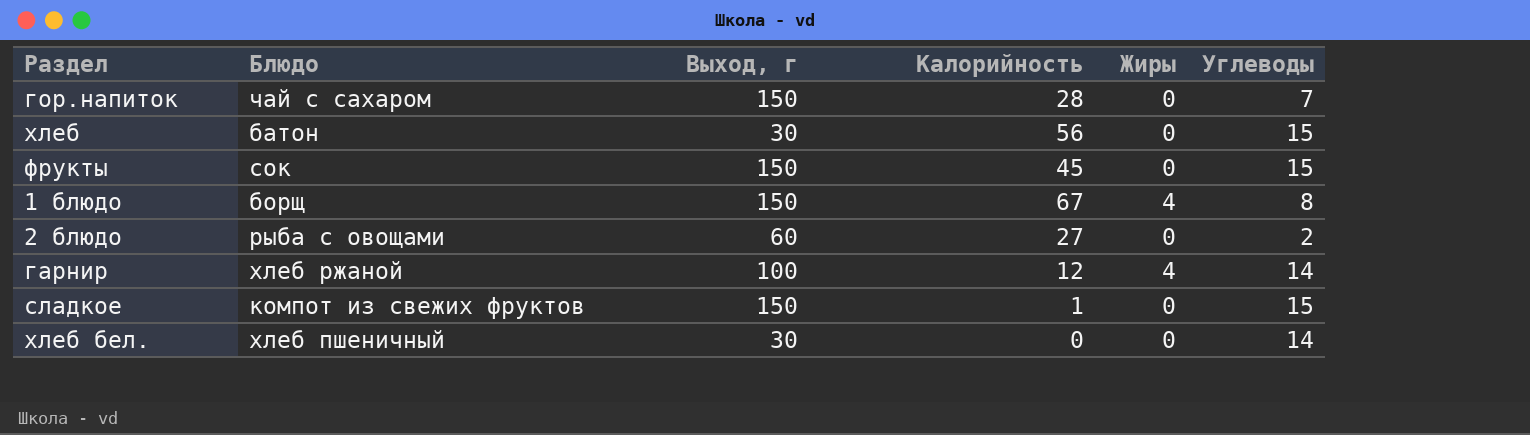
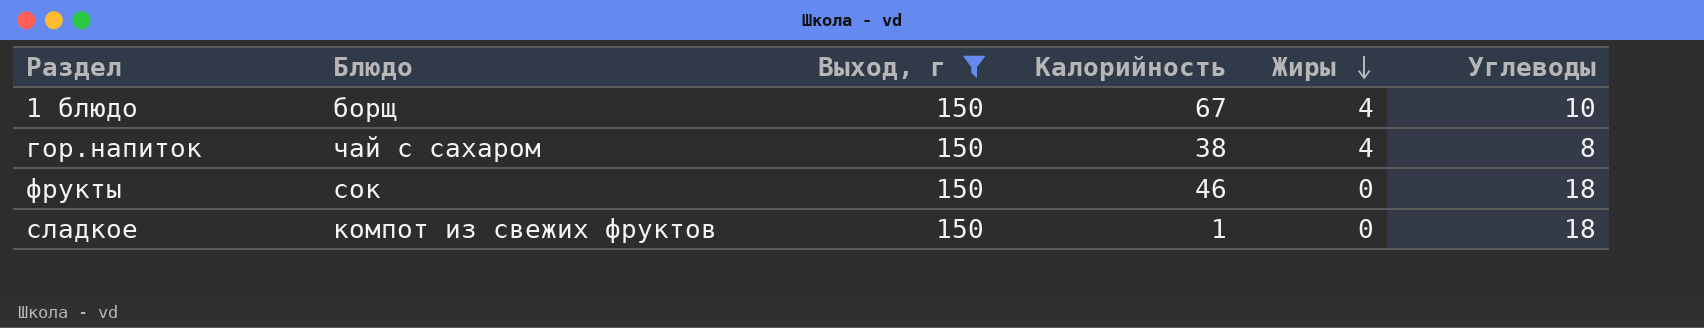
filter: none -> Выход, г = 150
row order: none -> Жиры descending
1 блюдо | Углеводы: 8 -> 10
гор.напиток | Калорийность: 28 -> 38
гор.напиток | Жиры: 0 -> 4
гор.напиток | Углеводы: 7 -> 8
фрукты | Калорийность: 45 -> 46
фрукты | Углеводы: 15 -> 18
сладкое | Углеводы: 15 -> 18

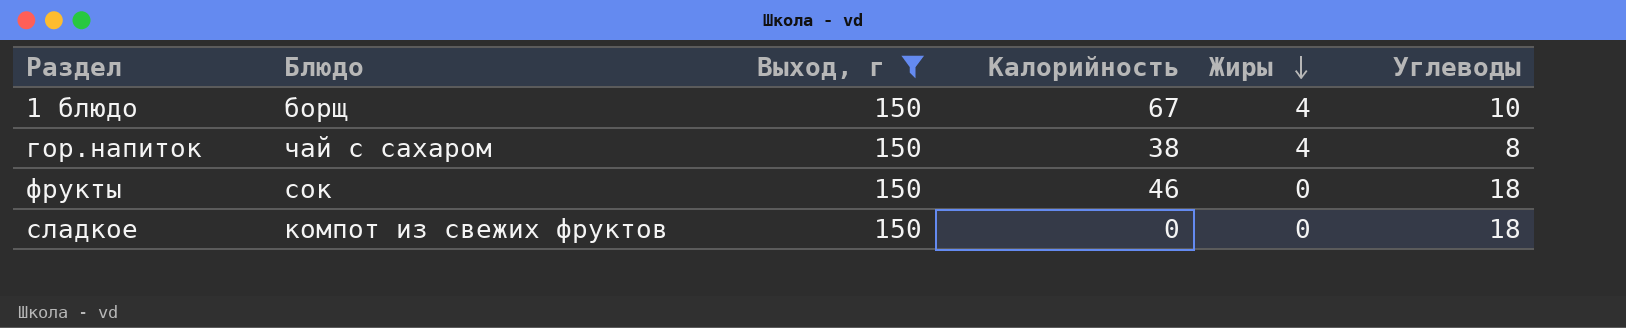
сладкое | Калорийность: 1 -> 0

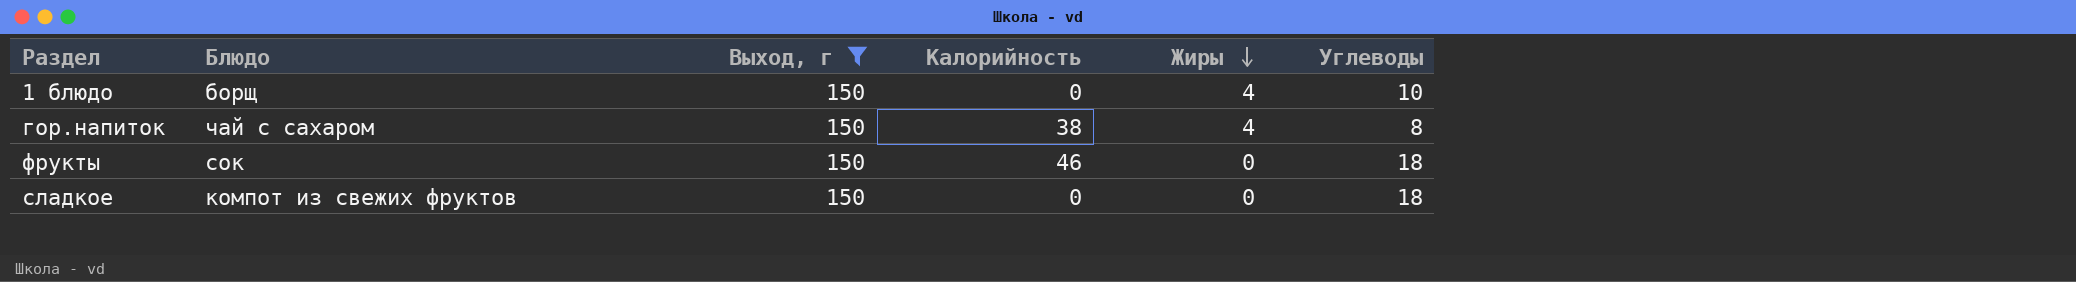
1 блюдо | Калорийность: 67 -> 0

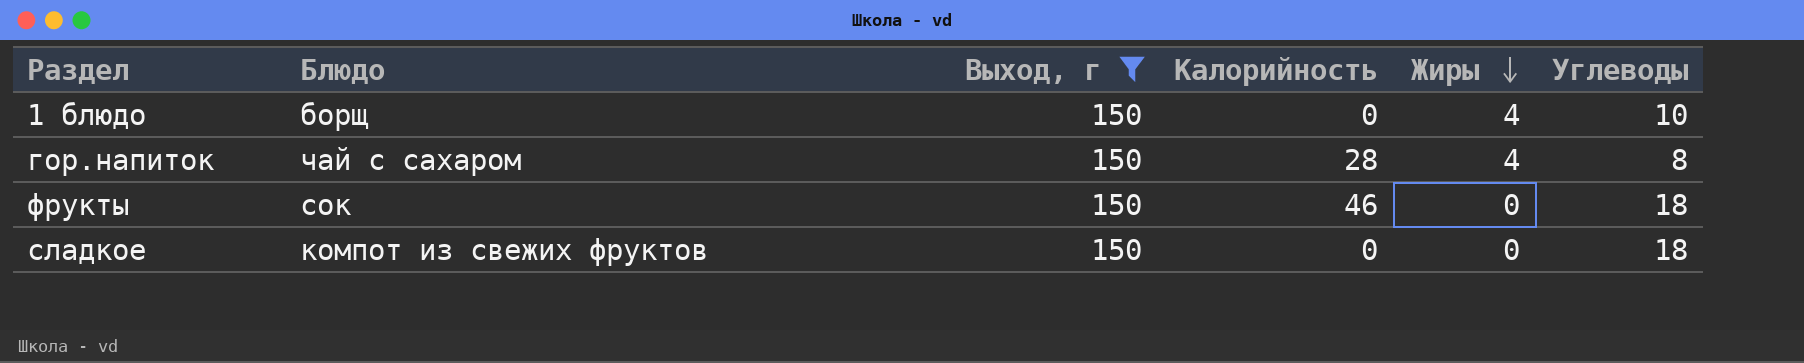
гор.напиток | Калорийность: 38 -> 28

